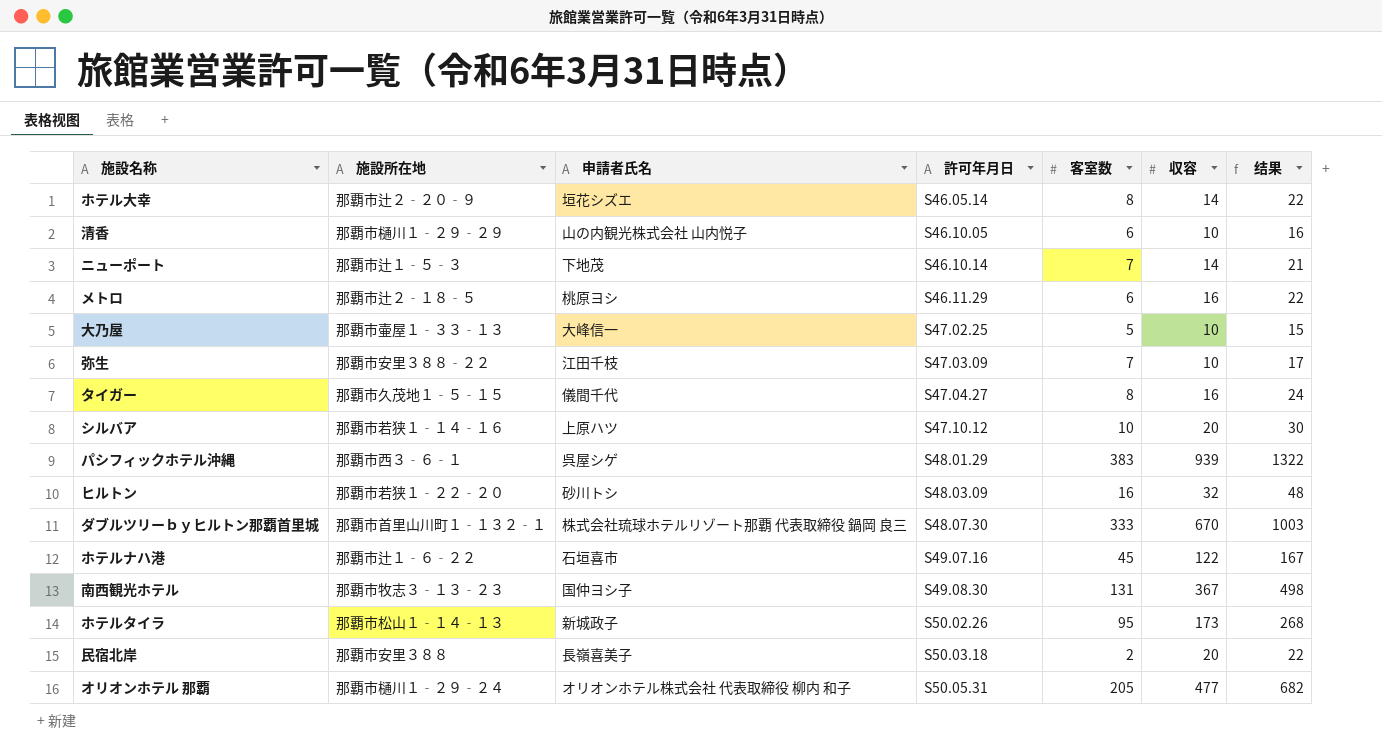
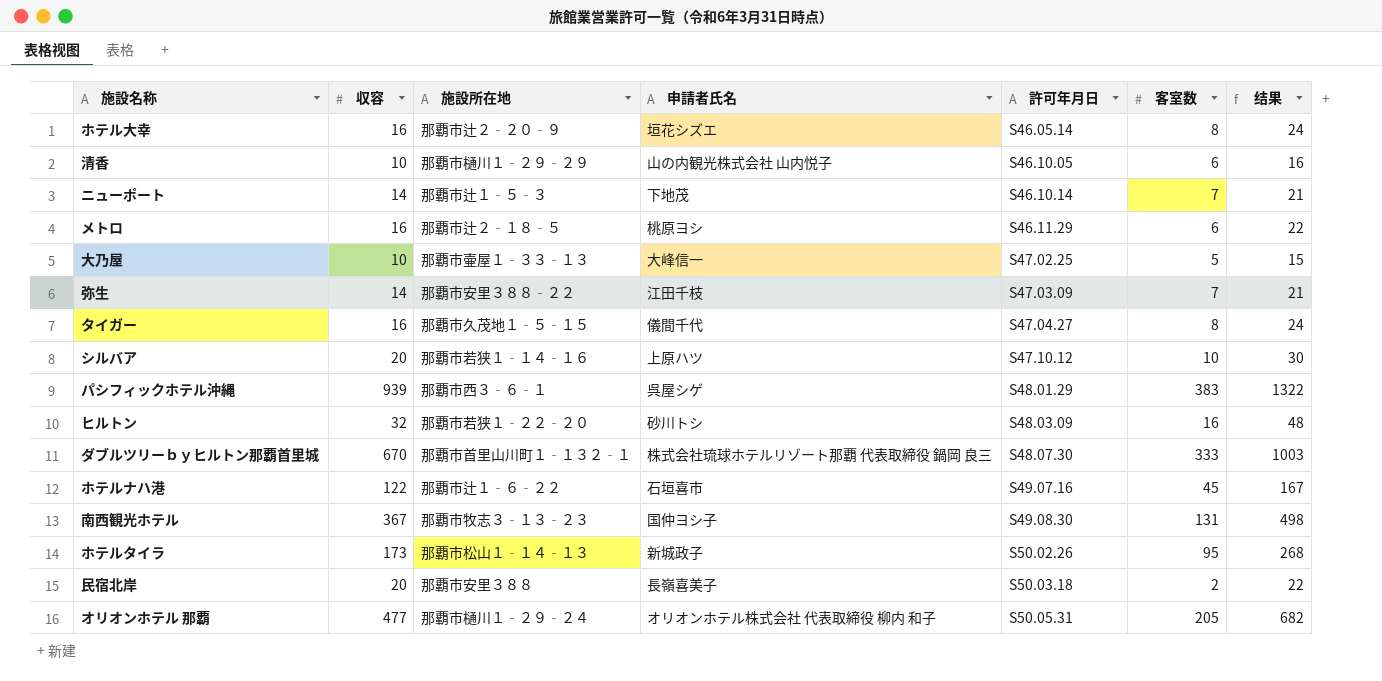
column 収容 | position: 6 -> 2
ホテル大幸 | 収容: 14 -> 16
ホテル大幸 | 结果: 22 -> 24
弥生 | 収容: 10 -> 14
弥生 | 结果: 17 -> 21

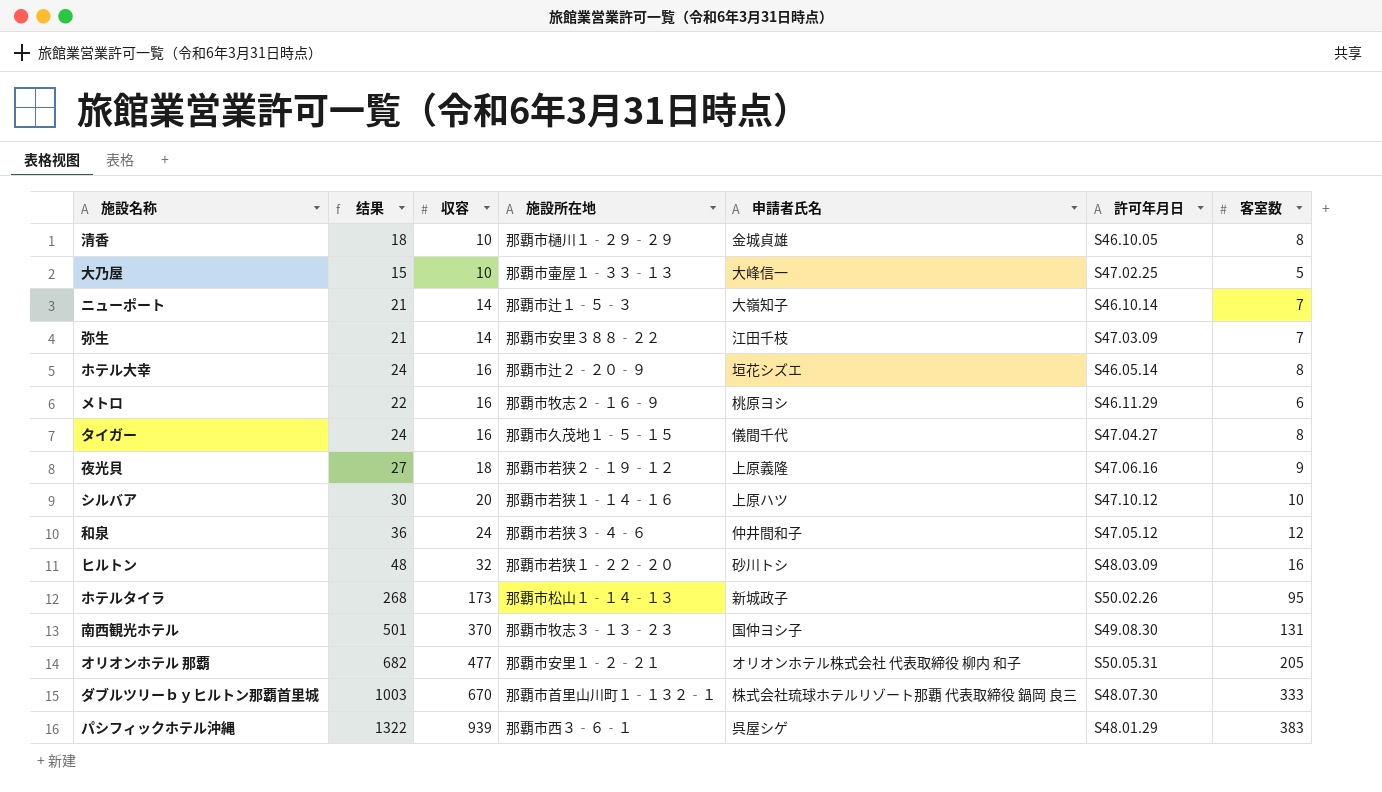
row order: 許可年月日 ascending -> 収容 ascending
column 结果 | position: 7 -> 2
row ホテルナハ港: 122 | 那覇市辻１‐６‐２２ | 石垣喜市 | S49.07.16 | 45 | 167 -> none
row 民宿北岸: 20 | 那覇市安里３８８ | 長嶺喜美子 | S50.03.18 | 2 | 22 -> none
清香 | 结果: 16 -> 18
清香 | 申請者氏名: 山の内観光株式会社 山内悦子 -> 金城貞雄
清香 | 客室数: 6 -> 8
ニューポート | 申請者氏名: 下地茂 -> 大嶺知子
メトロ | 施設所在地: 那覇市辻２‐１８‐５ -> 那覇市牧志２‐１６‐９
row 夜光貝: none -> 27 | 18 | 那覇市若狭２‐１９‐１２ | 上原義隆 | S47.06.16 | 9
row 和泉: none -> 36 | 24 | 那覇市若狭３‐４‐６ | 仲井間和子 | S47.05.12 | 12
南西観光ホテル | 结果: 498 -> 501
南西観光ホテル | 収容: 367 -> 370
オリオンホテル 那覇 | 施設所在地: 那覇市樋川１‐２９‐２４ -> 那覇市安里１‐２‐２１

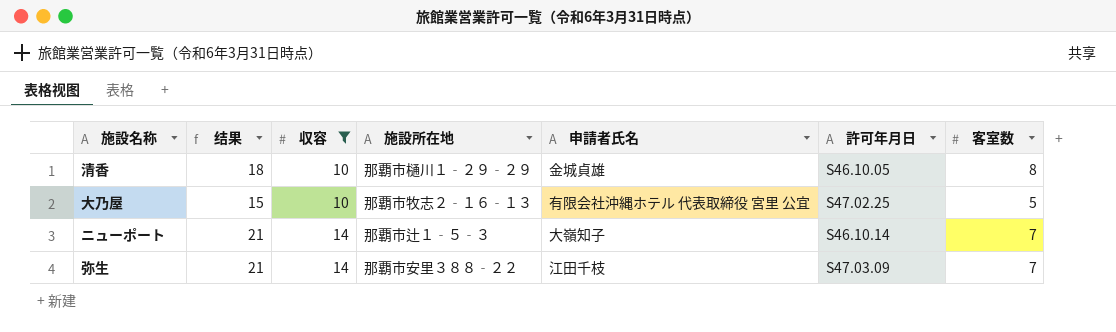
filter: none -> 収容 <= 14
大乃屋 | 施設所在地: 那覇市壷屋１‐３３‐１３ -> 那覇市牧志２‐１６‐１３
大乃屋 | 申請者氏名: 大峰信一 -> 有限会社沖縄ホテル 代表取締役 宮里 公宜

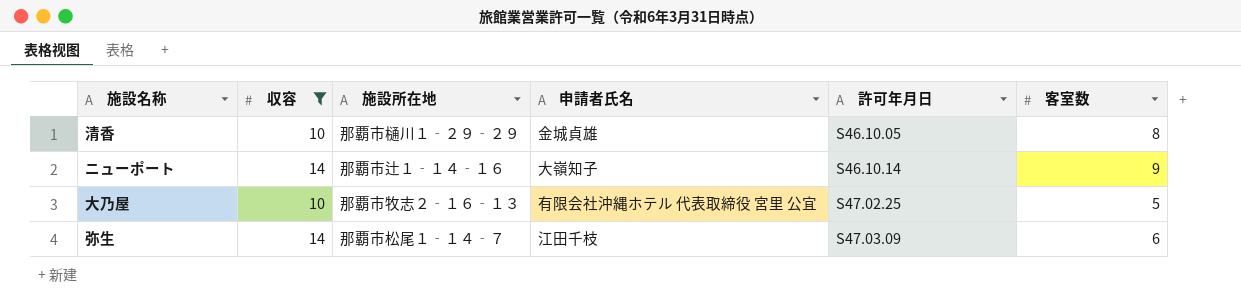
row order: 収容 ascending -> 許可年月日 ascending
column 结果 | formula: [収容] + [客室数] -> none
ニューポート | 施設所在地: 那覇市辻１‐５‐３ -> 那覇市辻１‐１４‐１６
ニューポート | 客室数: 7 -> 9
弥生 | 施設所在地: 那覇市安里３８８‐２２ -> 那覇市松尾１‐１４‐７
弥生 | 客室数: 7 -> 6

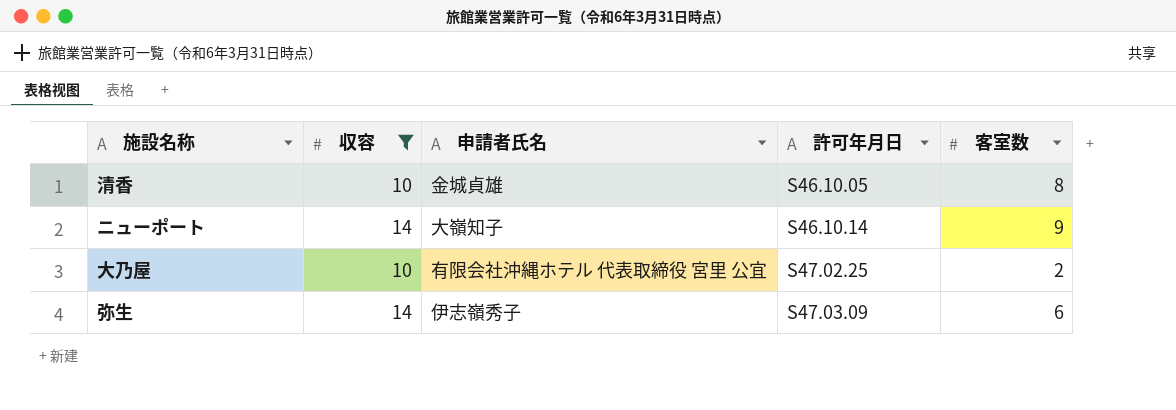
column 施設所在地 | position: 3 -> none
大乃屋 | 客室数: 5 -> 2
弥生 | 申請者氏名: 江田千枝 -> 伊志嶺秀子

